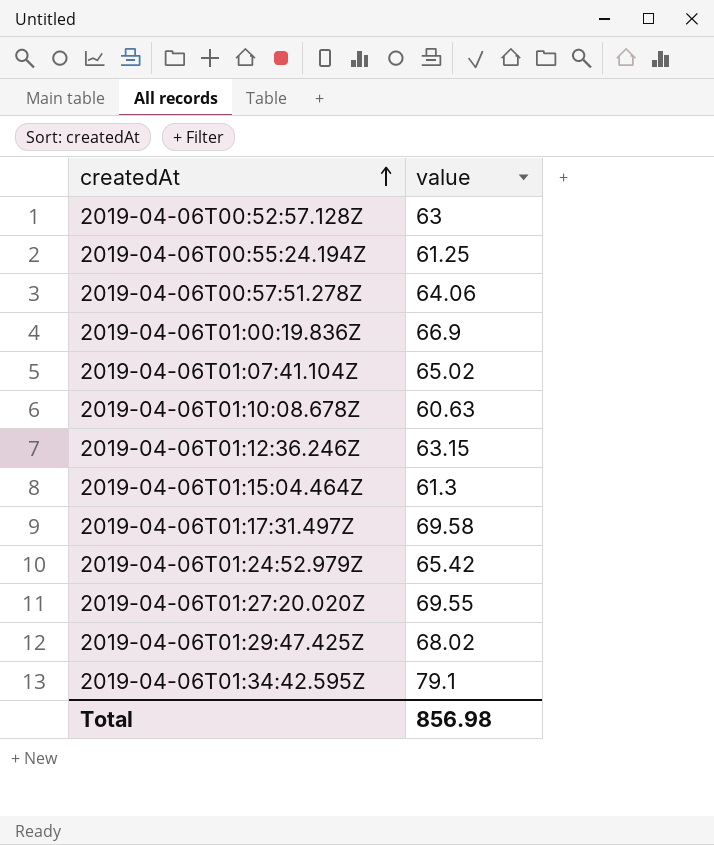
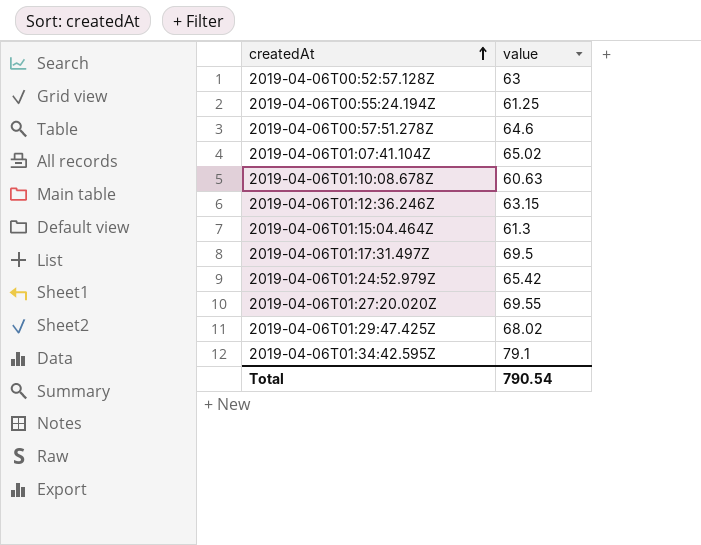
row 2019-04-06T01:00:19.836Z: 66.9 -> none
2019-04-06T00:57:51.278Z | value: 64.06 -> 64.6
2019-04-06T01:17:31.497Z | value: 69.58 -> 69.5
Total | value: 856.98 -> 790.54

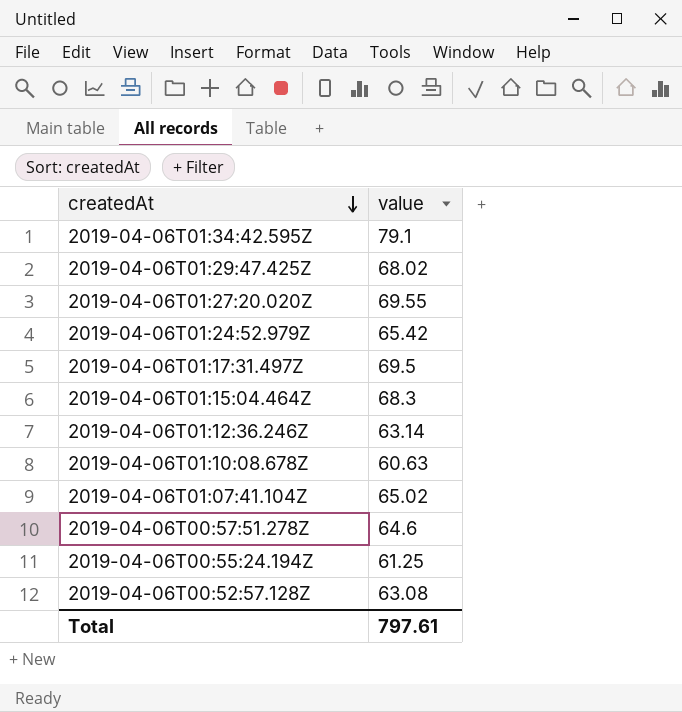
row order: createdAt ascending -> createdAt descending
2019-04-06T01:15:04.464Z | value: 61.3 -> 68.3
2019-04-06T01:12:36.246Z | value: 63.15 -> 63.14
2019-04-06T00:52:57.128Z | value: 63 -> 63.08
Total | value: 790.54 -> 797.61

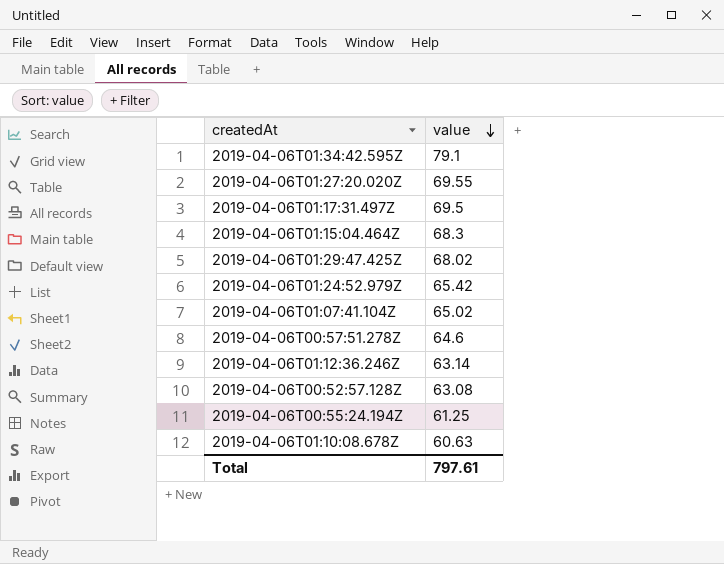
row order: createdAt descending -> value descending

